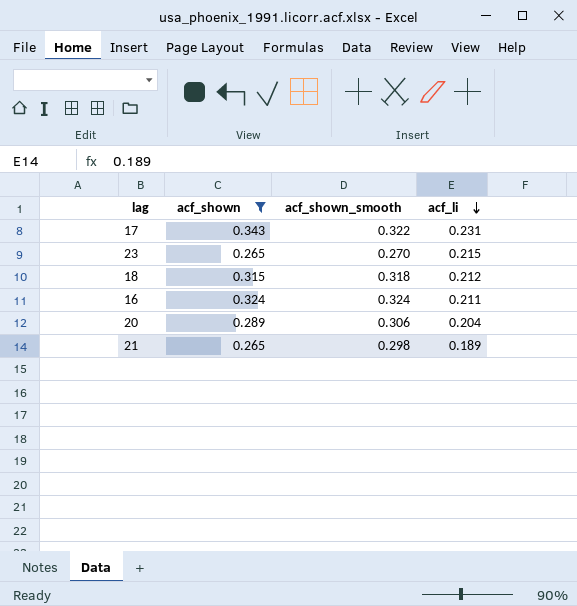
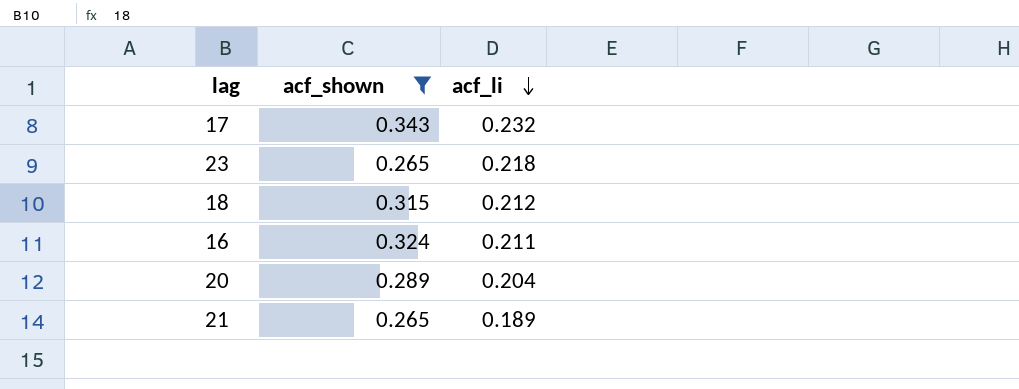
column acf_shown_smooth | position: 3 -> none
17 | acf_li: 0.231 -> 0.232
23 | acf_li: 0.215 -> 0.218

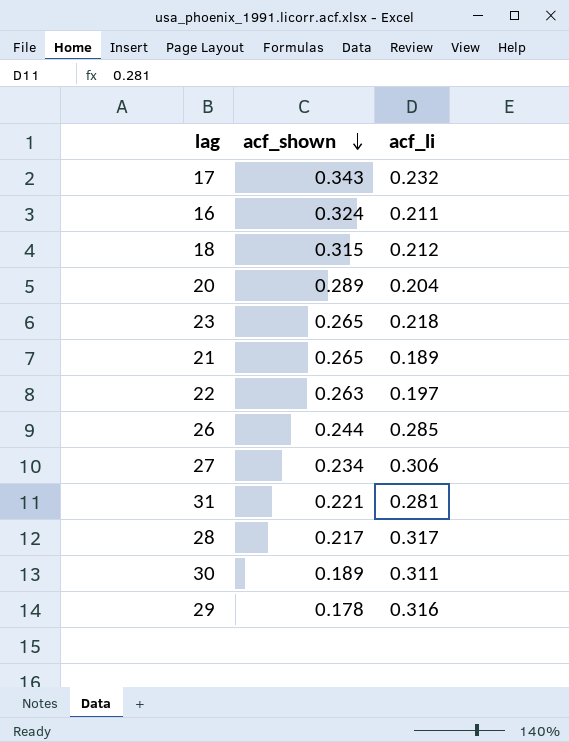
filter: acf_shown >= 0.265 -> none
row order: acf_li descending -> acf_shown descending

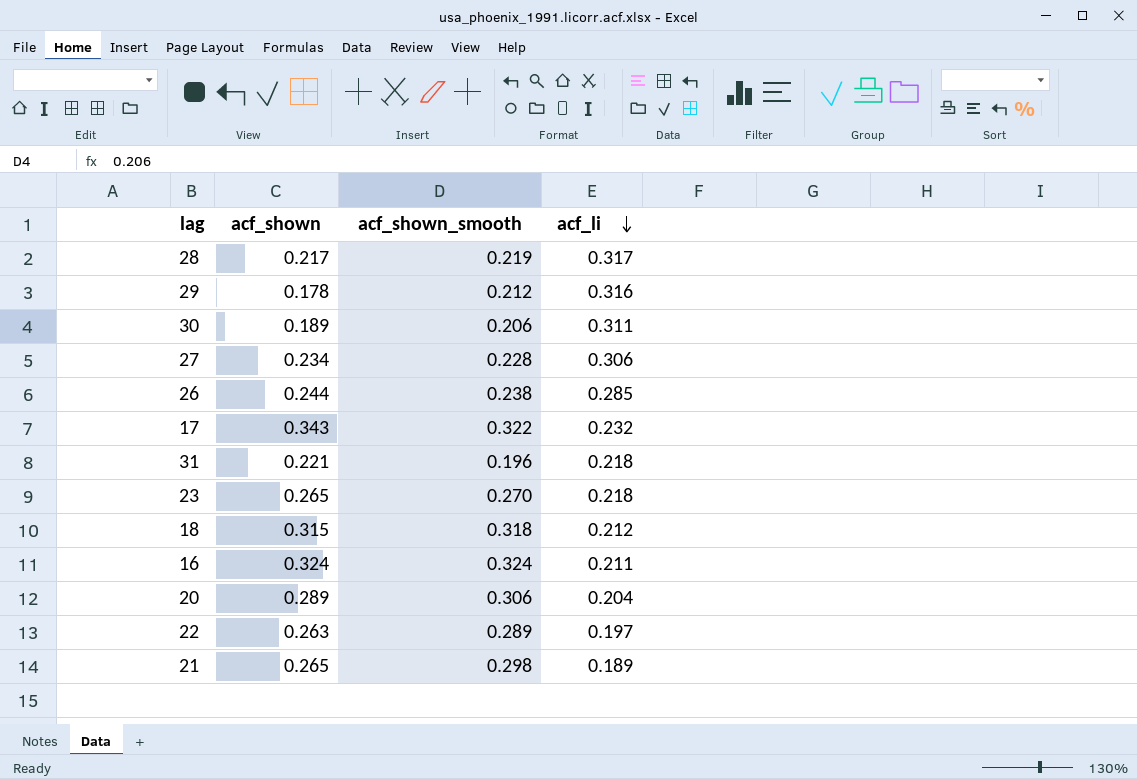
row order: acf_shown descending -> acf_li descending
column acf_shown_smooth | position: none -> 3
31 | acf_li: 0.281 -> 0.218

